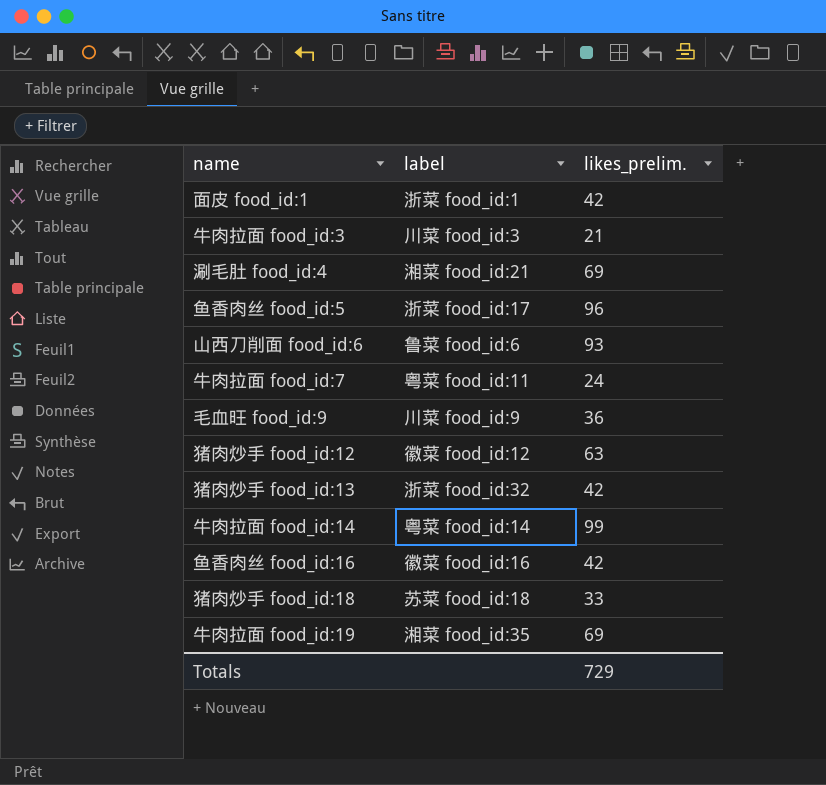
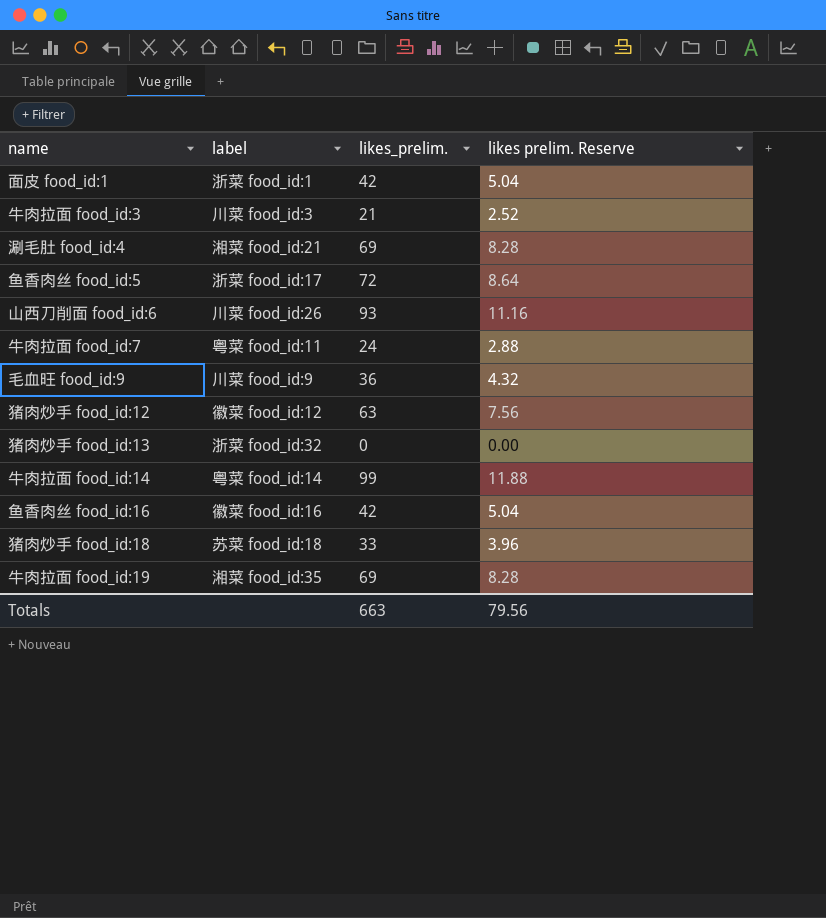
column likes prelim. Reserve | formula: none -> [likes_prelim.] * 0.12
鱼香肉丝 food_id:5 | likes_prelim.: 96 -> 72
山西刀削面 food_id:6 | label: 鲁菜 food_id:6 -> 川菜 food_id:26
猪肉炒手 food_id:13 | likes_prelim.: 42 -> 0
Totals | likes_prelim.: 729 -> 663

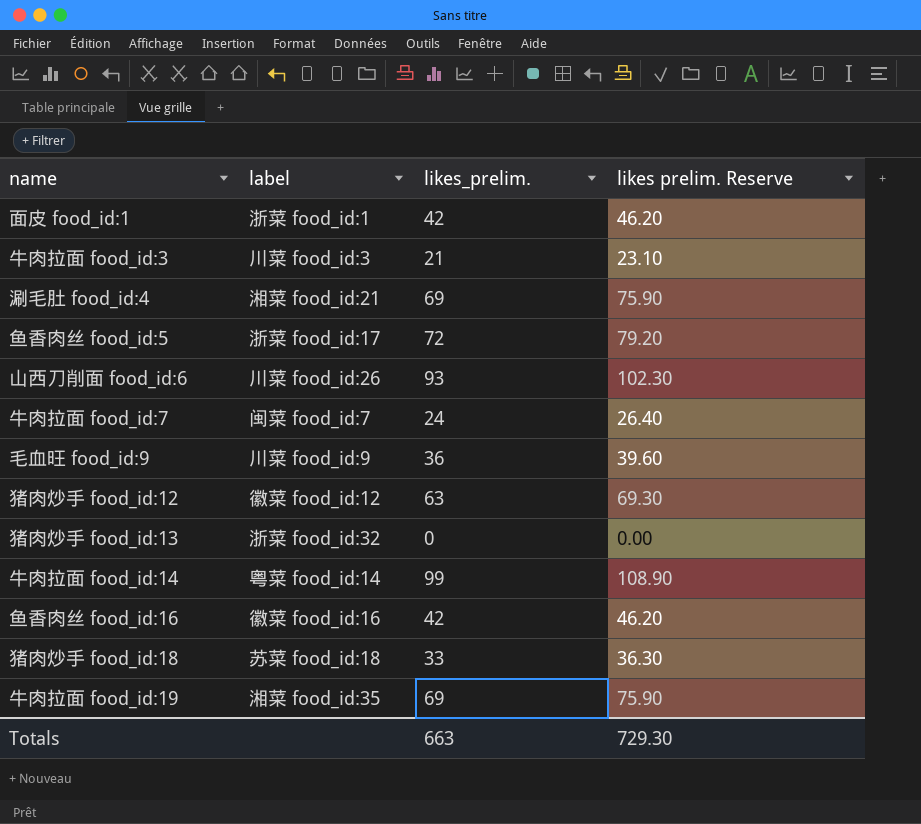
column likes prelim. Reserve | formula: [likes_prelim.] * 0.12 -> [likes_prelim.] * 1.1
牛肉拉面 food_id:7 | label: 粤菜 food_id:11 -> 闽菜 food_id:7
Totals | likes prelim. Reserve: 79.56 -> 729.30

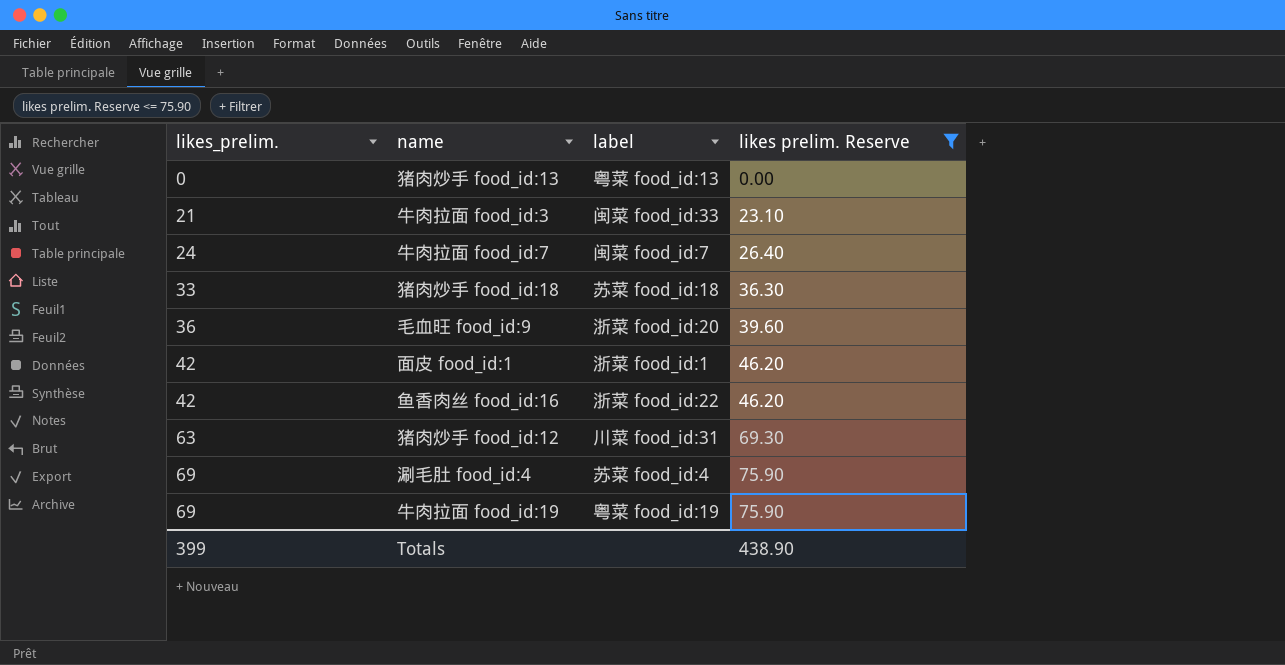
filter: none -> likes prelim. Reserve <= 75.90
row order: none -> likes_prelim. ascending
column likes_prelim. | position: 3 -> 1
猪肉炒手 food_id:13 | label: 浙菜 food_id:32 -> 粤菜 food_id:13
牛肉拉面 food_id:3 | label: 川菜 food_id:3 -> 闽菜 food_id:33
毛血旺 food_id:9 | label: 川菜 food_id:9 -> 浙菜 food_id:20
鱼香肉丝 food_id:16 | label: 徽菜 food_id:16 -> 浙菜 food_id:22
猪肉炒手 food_id:12 | label: 徽菜 food_id:12 -> 川菜 food_id:31
涮毛肚 food_id:4 | label: 湘菜 food_id:21 -> 苏菜 food_id:4
牛肉拉面 food_id:19 | label: 湘菜 food_id:35 -> 粤菜 food_id:19
Totals | likes_prelim.: 663 -> 399
Totals | likes prelim. Reserve: 729.30 -> 438.90

